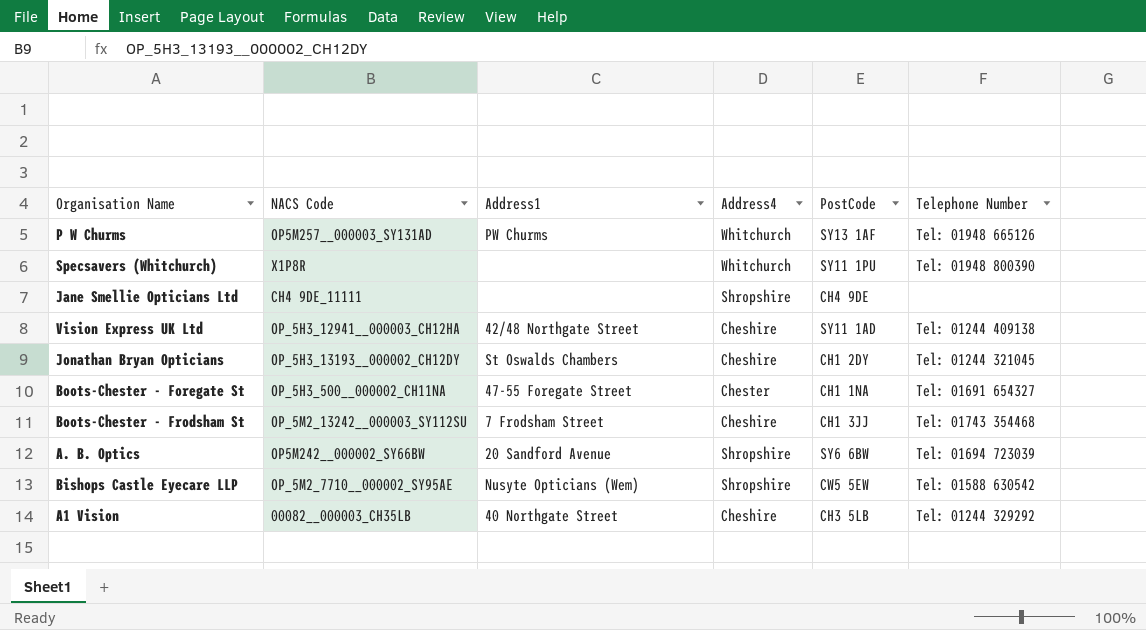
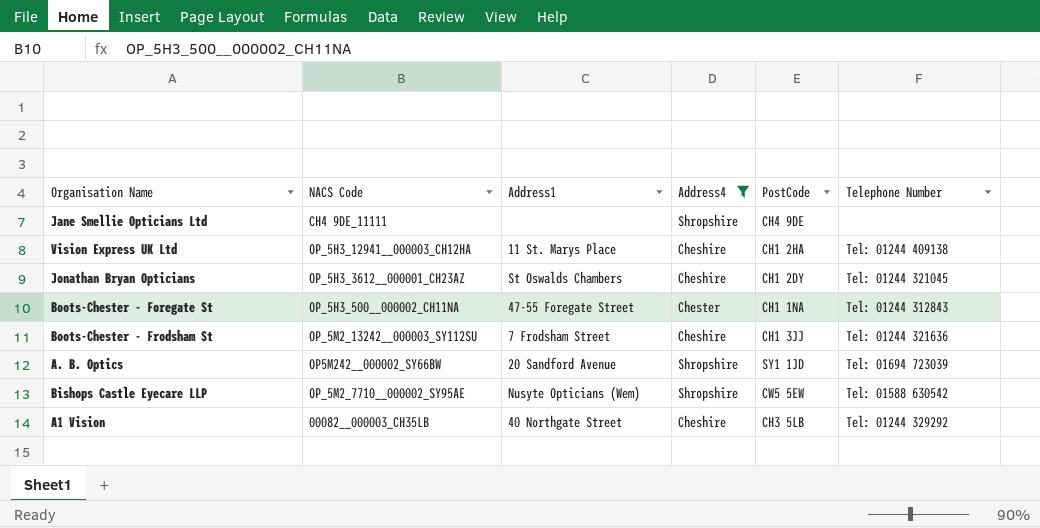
filter: none -> Address4 != Whitchurch
Vision Express UK Ltd | Address1: 42/48 Northgate Street -> 11 St. Marys Place
Vision Express UK Ltd | PostCode: SY11 1AD -> CH1 2HA
Jonathan Bryan Opticians | NACS Code: OP_5H3_13193__000002_CH12DY -> OP_5H3_3612__000001_CH23AZ
Boots-Chester - Foregate St | Telephone Number: Tel: 01691 654327 -> Tel: 01244 312843
Boots-Chester - Frodsham St | Telephone Number: Tel: 01743 354468 -> Tel: 01244 321636
A. B. Optics | PostCode: SY6 6BW -> SY1 1JD

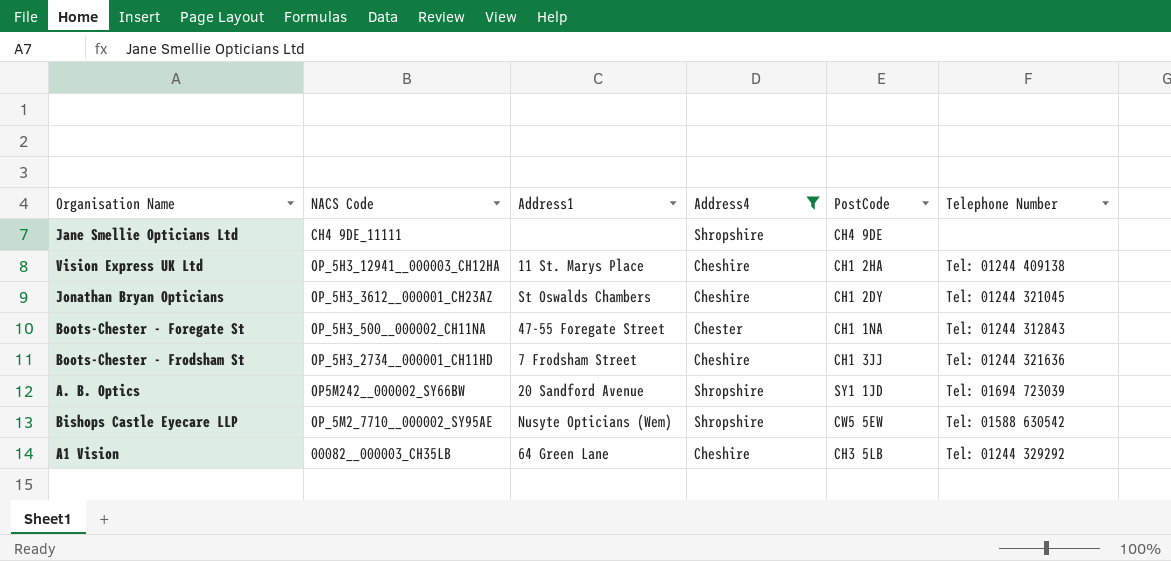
Boots-Chester - Frodsham St | NACS Code: OP_5M2_13242__000003_SY112SU -> OP_5H3_2734__000001_CH11HD
A1 Vision | Address1: 40 Northgate Street -> 64 Green Lane

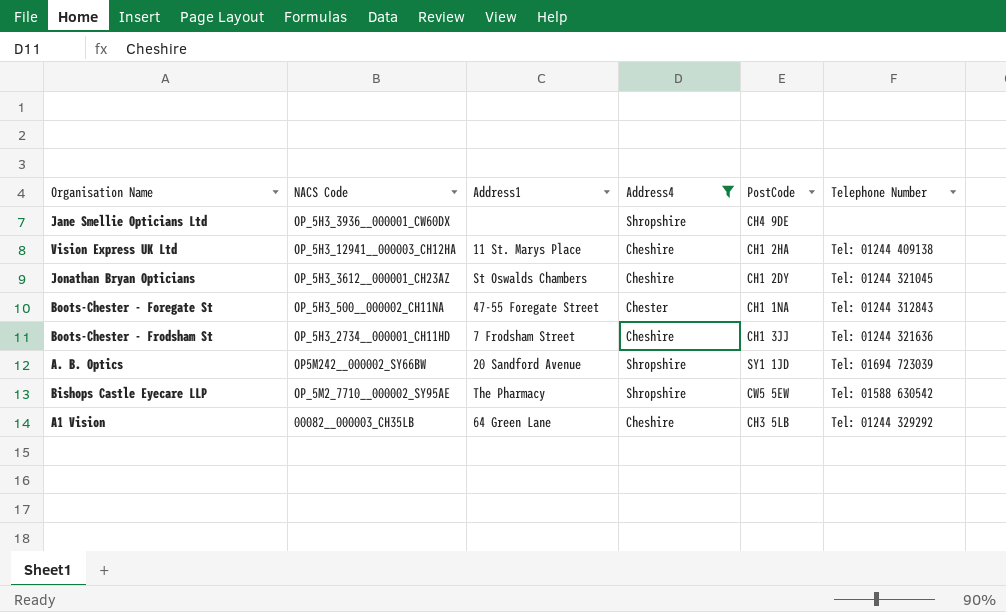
Jane Smellie Opticians Ltd | NACS Code: CH4 9DE_11111 -> OP_5H3_3936__000001_CW60DX
Bishops Castle Eyecare LLP | Address1: Nusyte Opticians (Wem) -> The Pharmacy

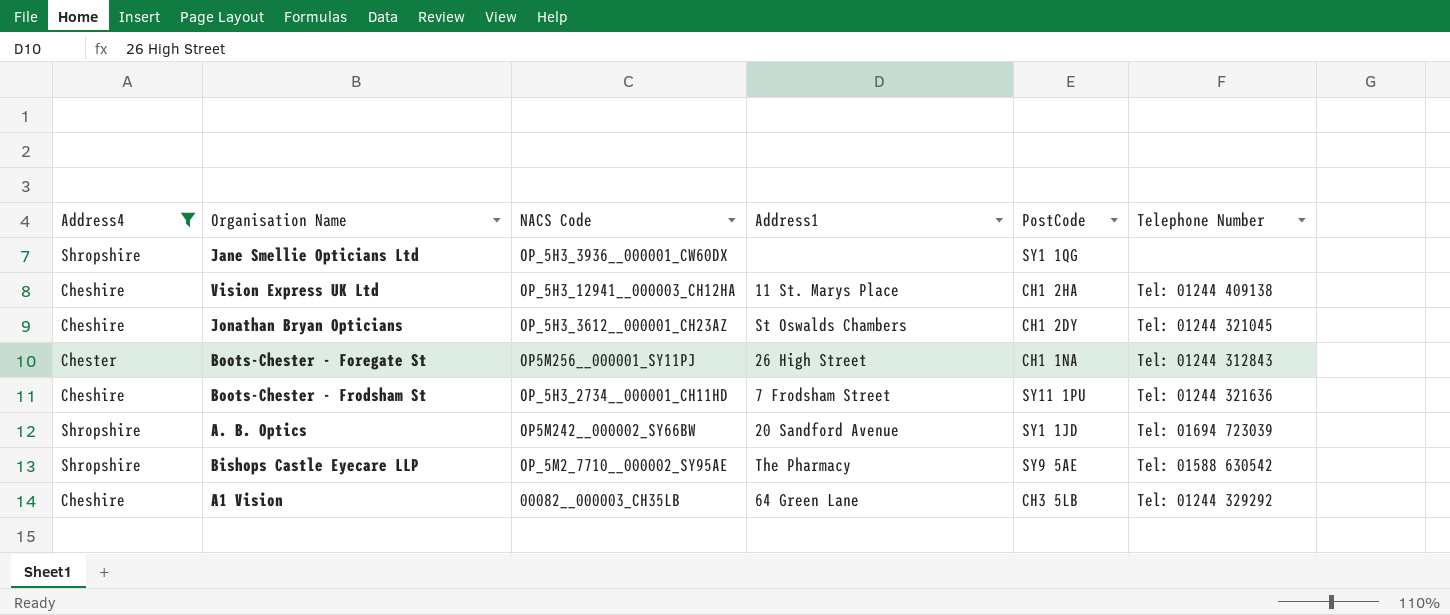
column Address4 | position: 4 -> 1
Jane Smellie Opticians Ltd | PostCode: CH4 9DE -> SY1 1QG
Boots-Chester - Foregate St | NACS Code: OP_5H3_500__000002_CH11NA -> OP5M256__000001_SY11PJ
Boots-Chester - Foregate St | Address1: 47-55 Foregate Street -> 26 High Street
Boots-Chester - Frodsham St | PostCode: CH1 3JJ -> SY11 1PU
Bishops Castle Eyecare LLP | PostCode: CW5 5EW -> SY9 5AE

